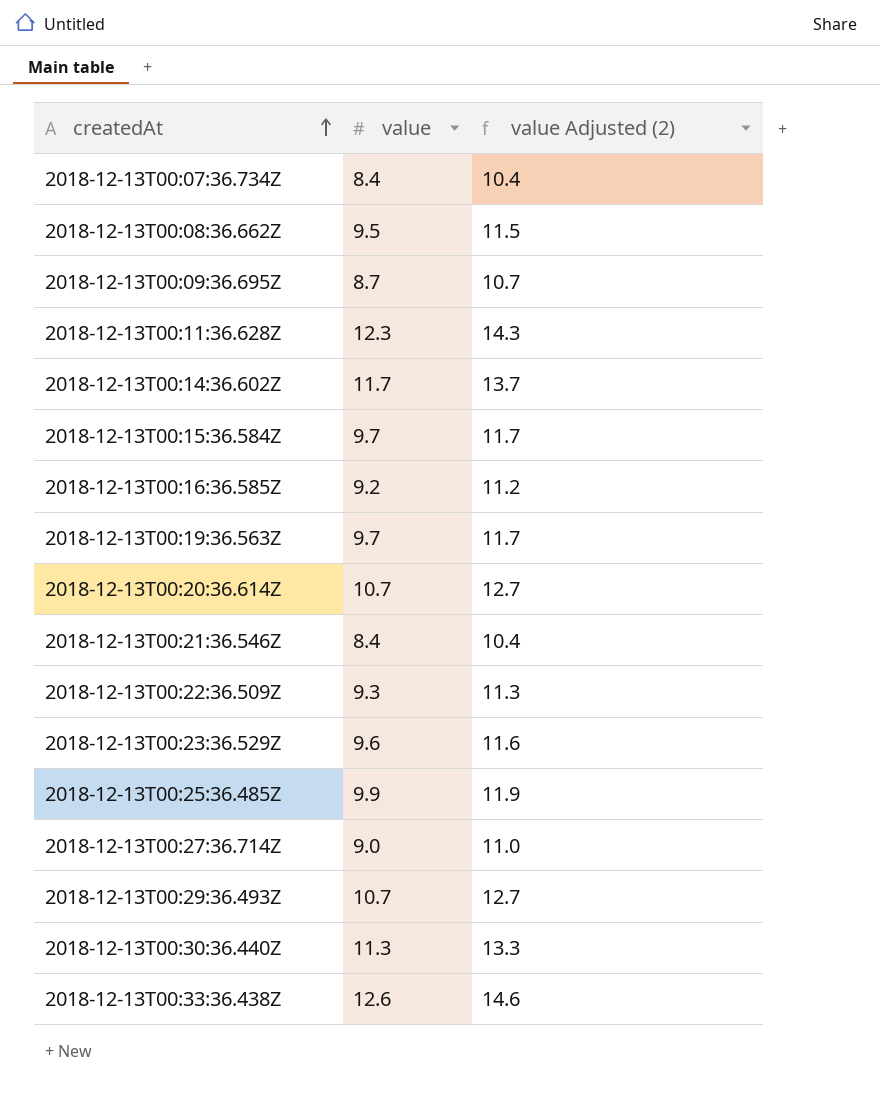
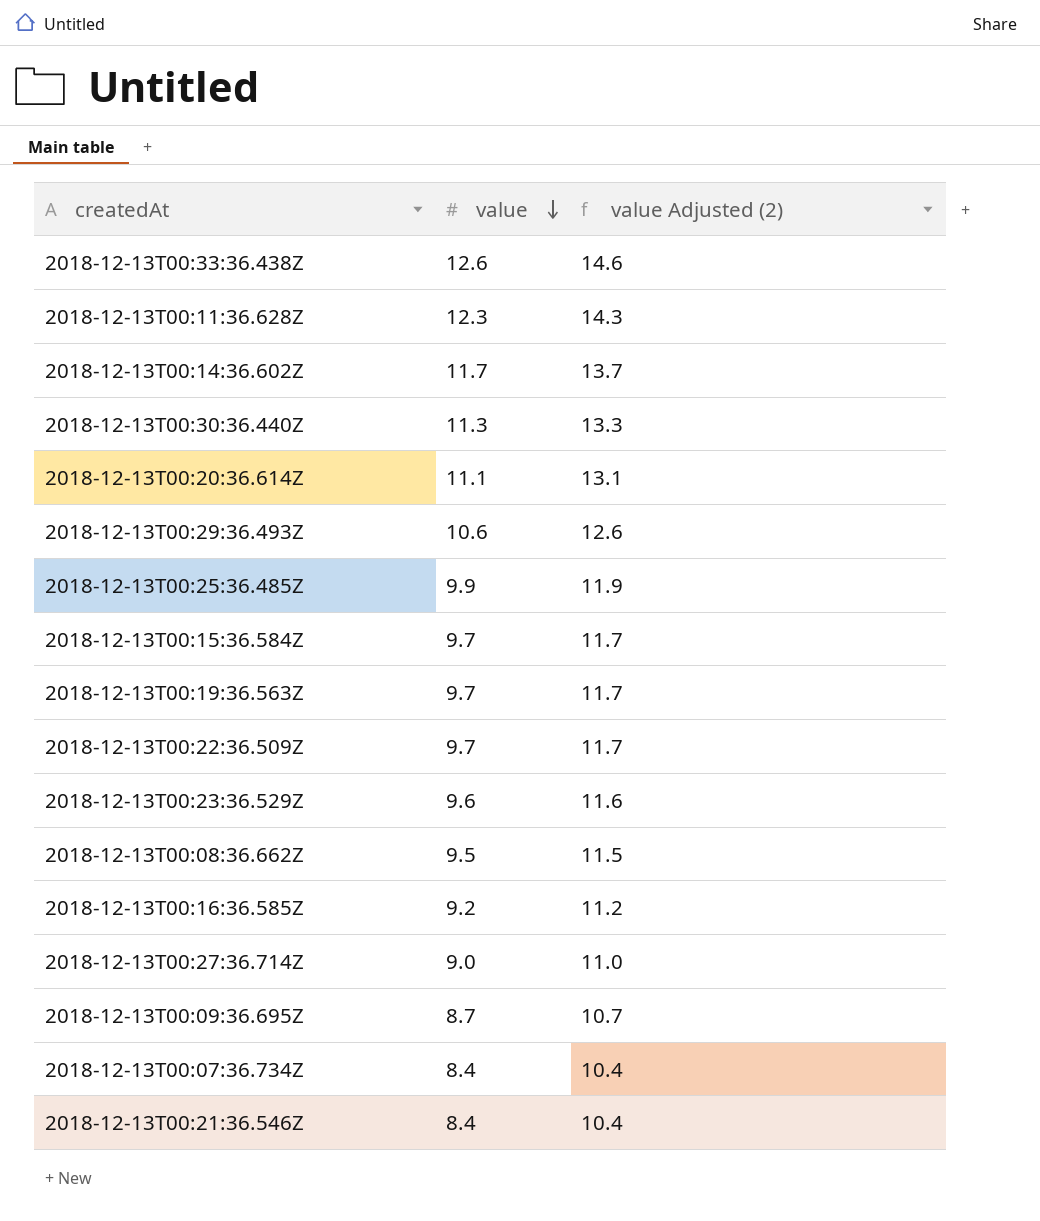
row order: createdAt ascending -> value descending
2018-12-13T00:20:36.614Z | value: 10.7 -> 11.1
2018-12-13T00:20:36.614Z | value Adjusted (2): 12.7 -> 13.1
2018-12-13T00:29:36.493Z | value: 10.7 -> 10.6
2018-12-13T00:29:36.493Z | value Adjusted (2): 12.7 -> 12.6
2018-12-13T00:22:36.509Z | value: 9.3 -> 9.7
2018-12-13T00:22:36.509Z | value Adjusted (2): 11.3 -> 11.7

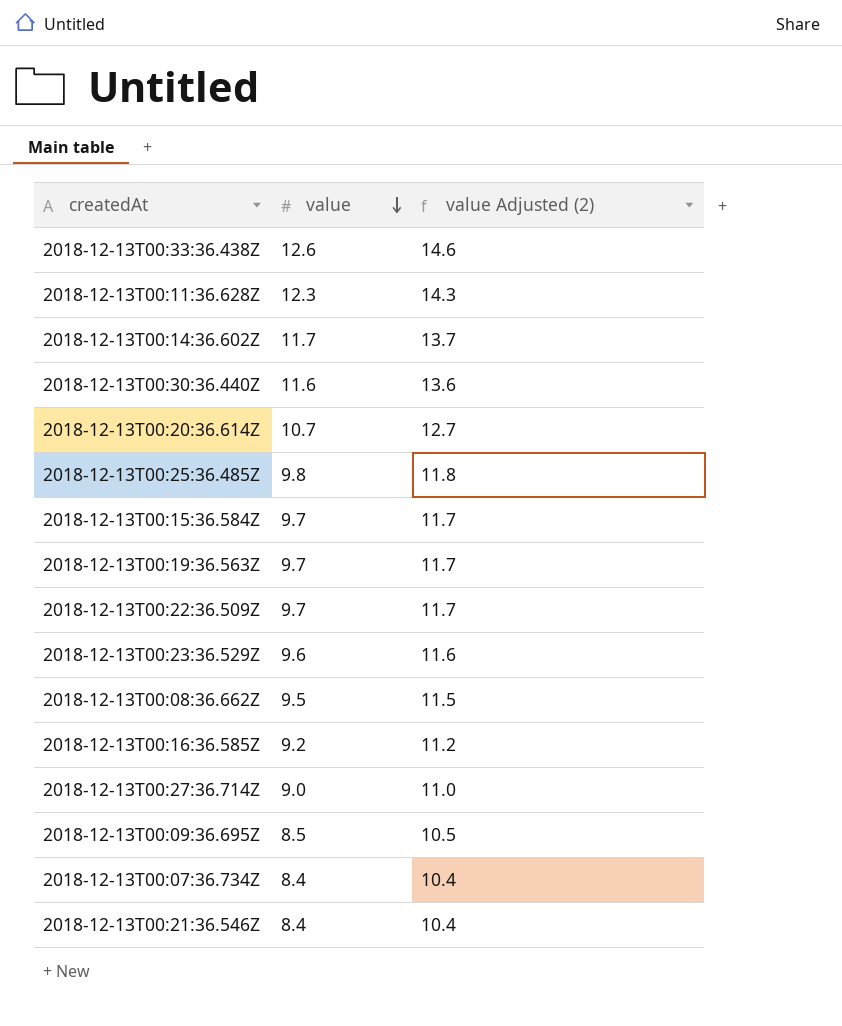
row 2018-12-13T00:29:36.493Z: 10.6 | 12.6 -> none
2018-12-13T00:30:36.440Z | value: 11.3 -> 11.6
2018-12-13T00:30:36.440Z | value Adjusted (2): 13.3 -> 13.6
2018-12-13T00:20:36.614Z | value: 11.1 -> 10.7
2018-12-13T00:20:36.614Z | value Adjusted (2): 13.1 -> 12.7
2018-12-13T00:25:36.485Z | value: 9.9 -> 9.8
2018-12-13T00:25:36.485Z | value Adjusted (2): 11.9 -> 11.8
2018-12-13T00:09:36.695Z | value: 8.7 -> 8.5
2018-12-13T00:09:36.695Z | value Adjusted (2): 10.7 -> 10.5

